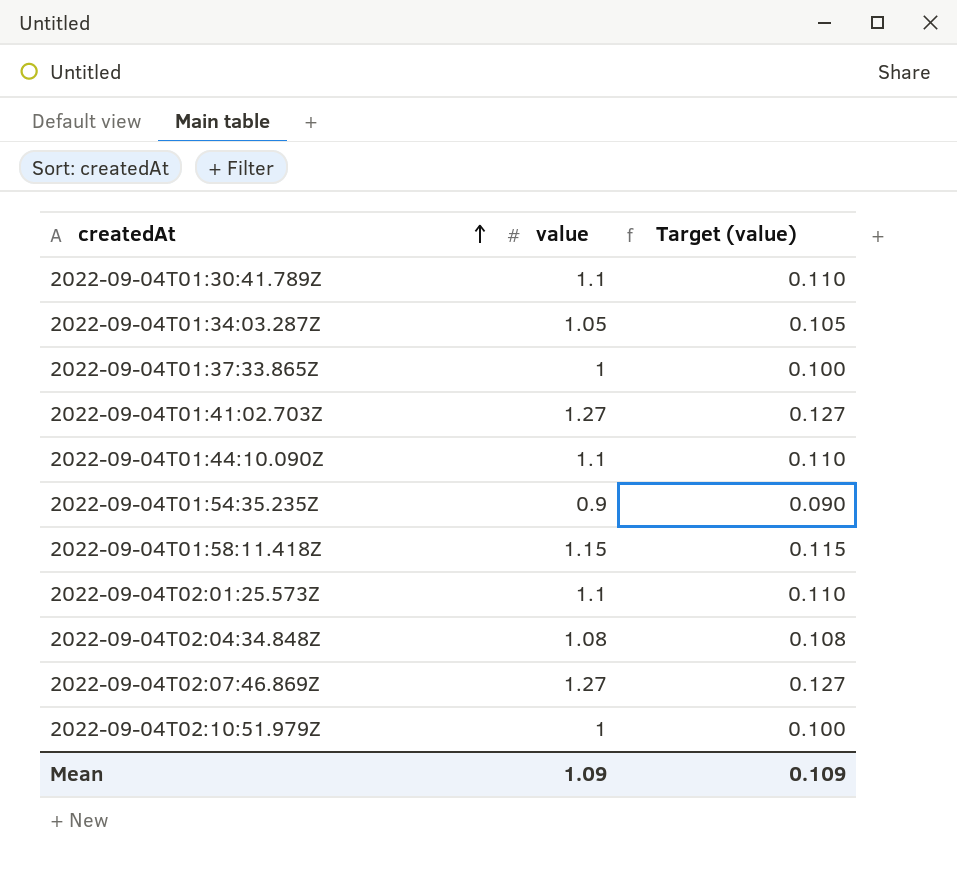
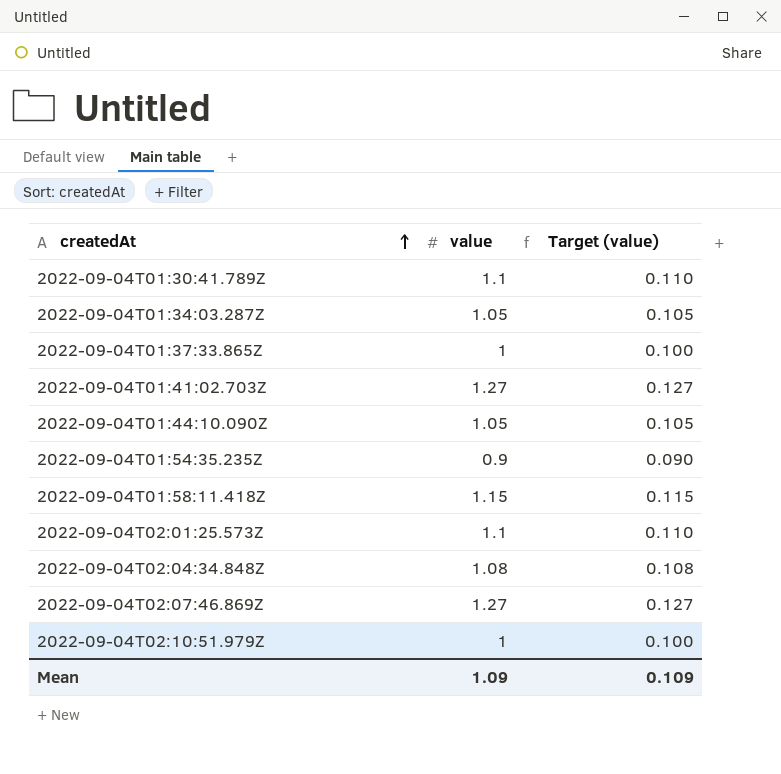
2022-09-04T01:44:10.090Z | value: 1.1 -> 1.05
2022-09-04T01:44:10.090Z | Target (value): 0.110 -> 0.105

